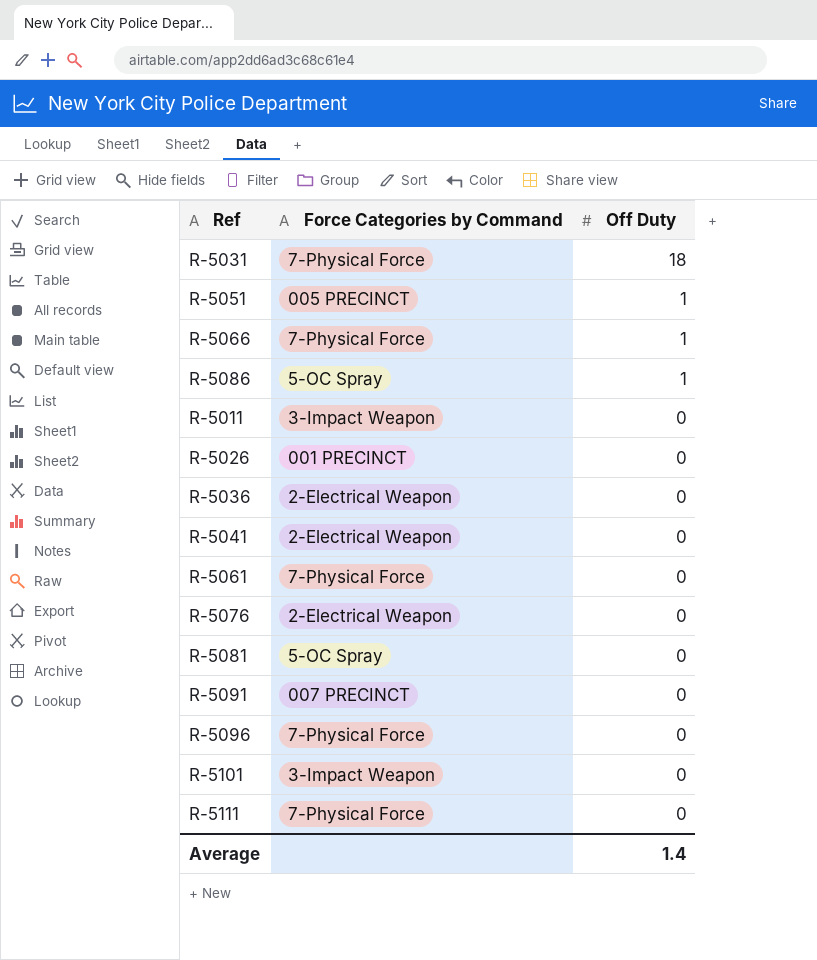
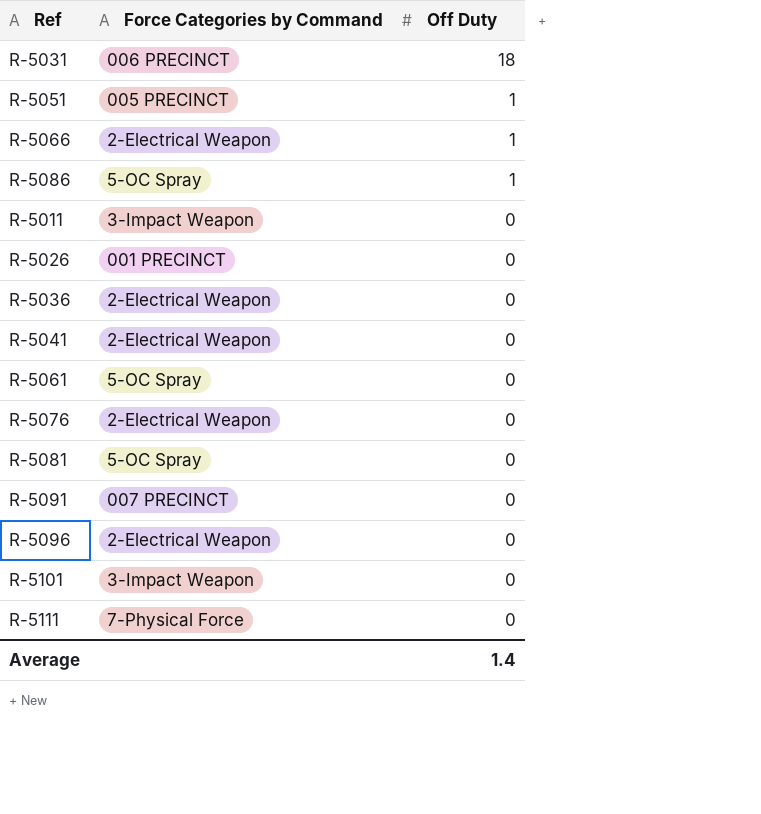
R-5031 | Force Categories by Command: 7-Physical Force -> 006 PRECINCT
R-5066 | Force Categories by Command: 7-Physical Force -> 2-Electrical Weapon
R-5061 | Force Categories by Command: 7-Physical Force -> 5-OC Spray
R-5096 | Force Categories by Command: 7-Physical Force -> 2-Electrical Weapon

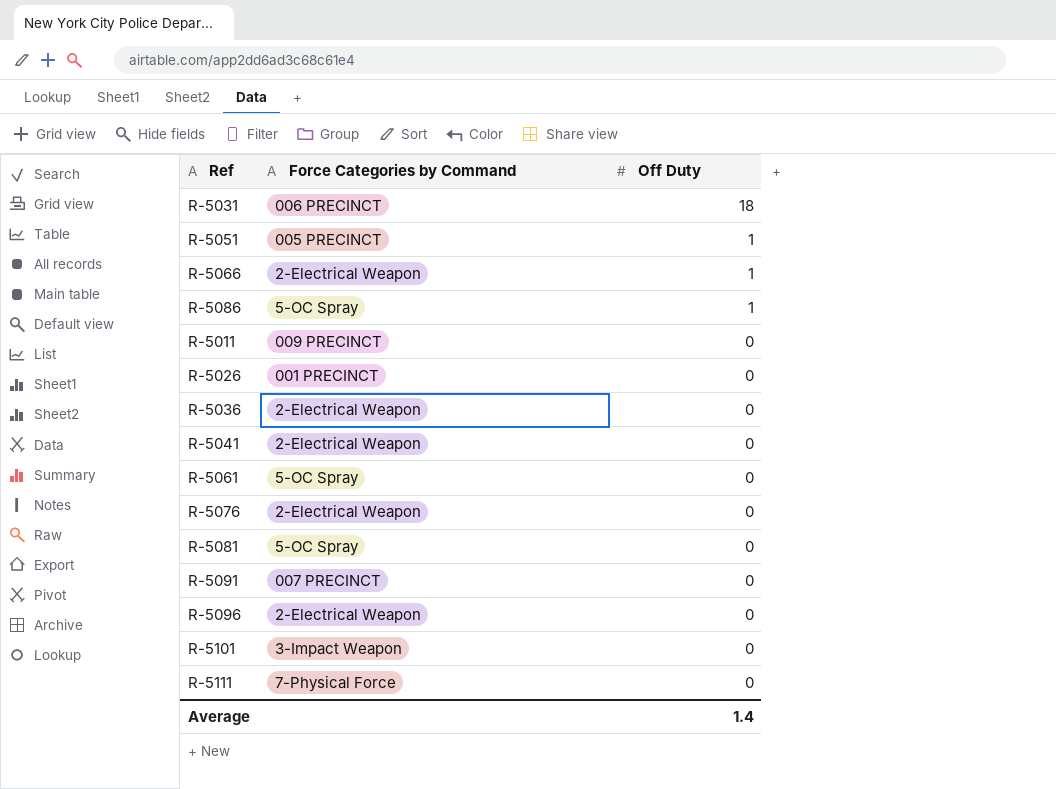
R-5011 | Force Categories by Command: 3-Impact Weapon -> 009 PRECINCT

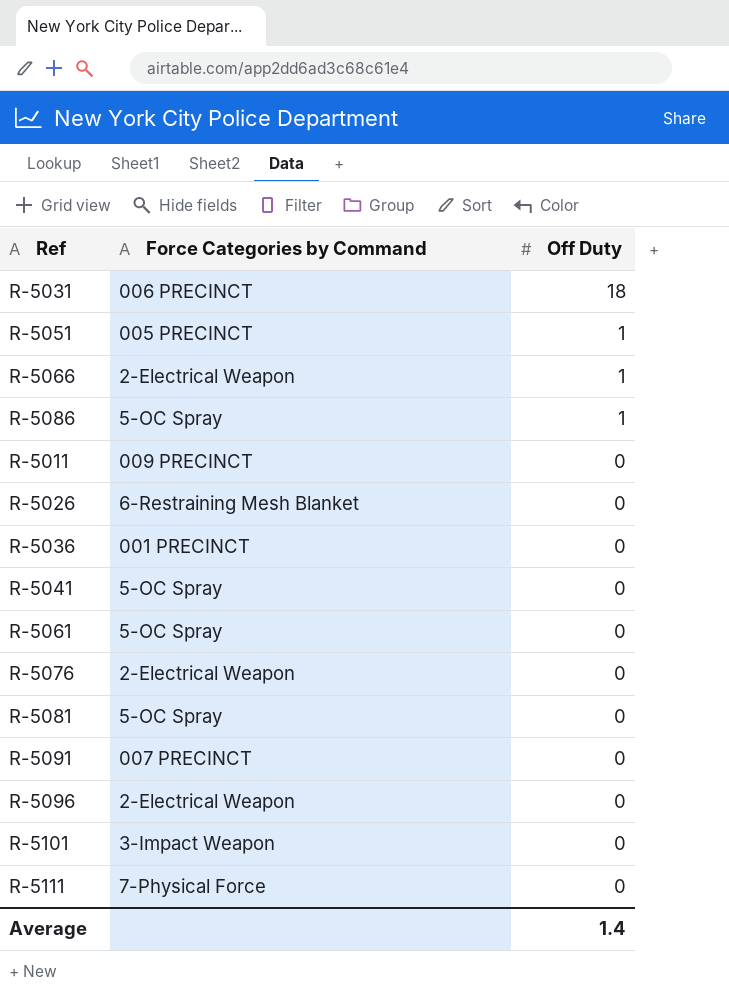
R-5026 | Force Categories by Command: 001 PRECINCT -> 6-Restraining Mesh Blanket
R-5036 | Force Categories by Command: 2-Electrical Weapon -> 001 PRECINCT
R-5041 | Force Categories by Command: 2-Electrical Weapon -> 5-OC Spray

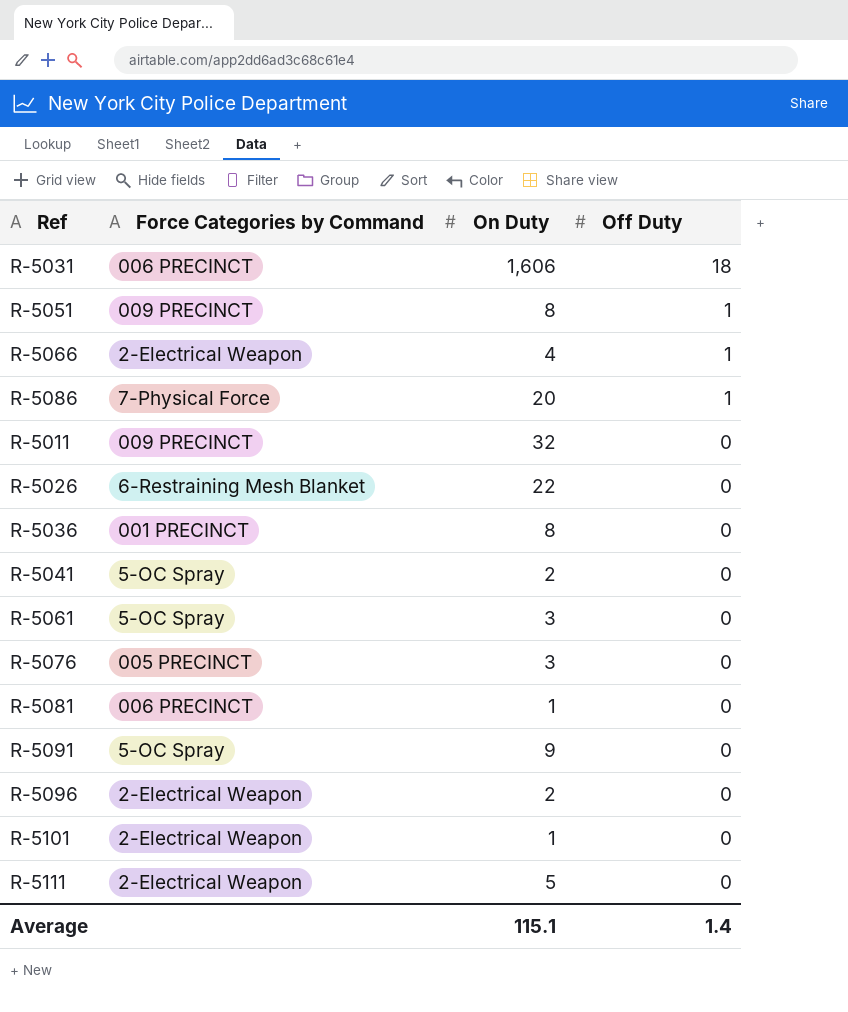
column On Duty | position: none -> 3
R-5051 | Force Categories by Command: 005 PRECINCT -> 009 PRECINCT
R-5086 | Force Categories by Command: 5-OC Spray -> 7-Physical Force
R-5076 | Force Categories by Command: 2-Electrical Weapon -> 005 PRECINCT
R-5081 | Force Categories by Command: 5-OC Spray -> 006 PRECINCT
R-5091 | Force Categories by Command: 007 PRECINCT -> 5-OC Spray
R-5101 | Force Categories by Command: 3-Impact Weapon -> 2-Electrical Weapon
R-5111 | Force Categories by Command: 7-Physical Force -> 2-Electrical Weapon

